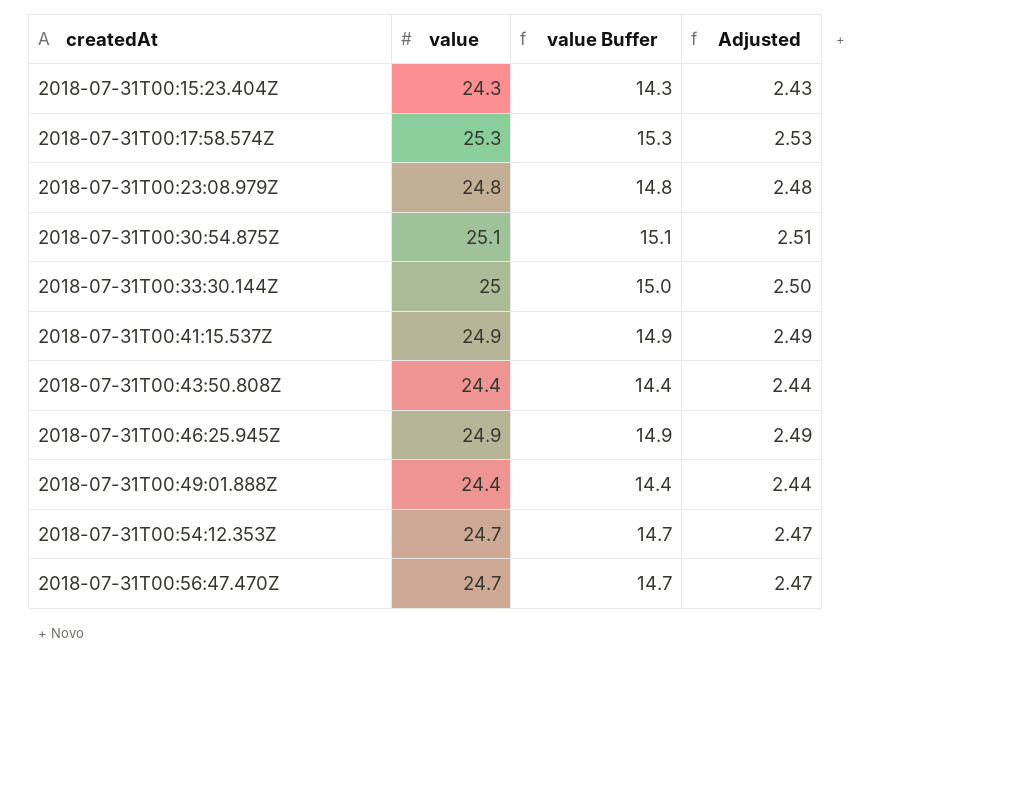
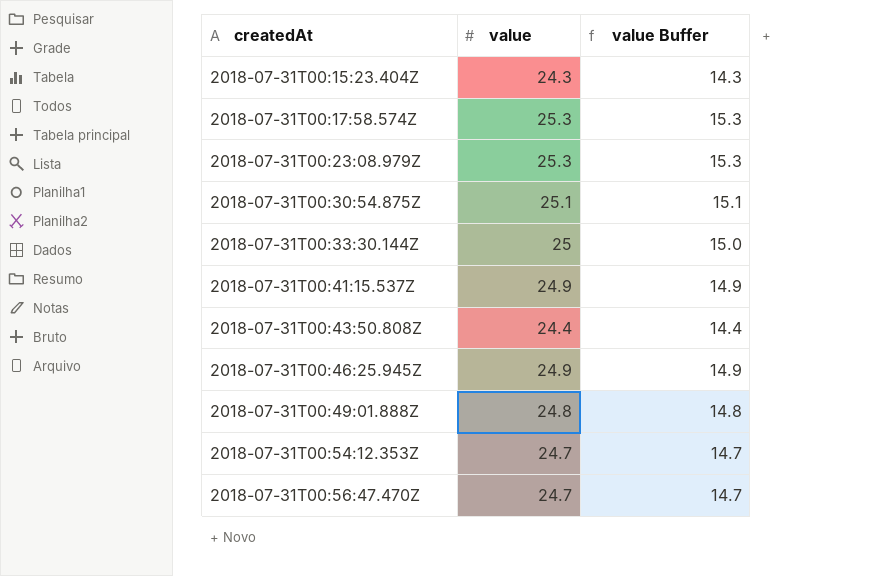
column Adjusted | formula: [value] * 0.1 -> none
2018-07-31T00:23:08.979Z | value: 24.8 -> 25.3
2018-07-31T00:23:08.979Z | value Buffer: 14.8 -> 15.3
2018-07-31T00:49:01.888Z | value: 24.4 -> 24.8
2018-07-31T00:49:01.888Z | value Buffer: 14.4 -> 14.8

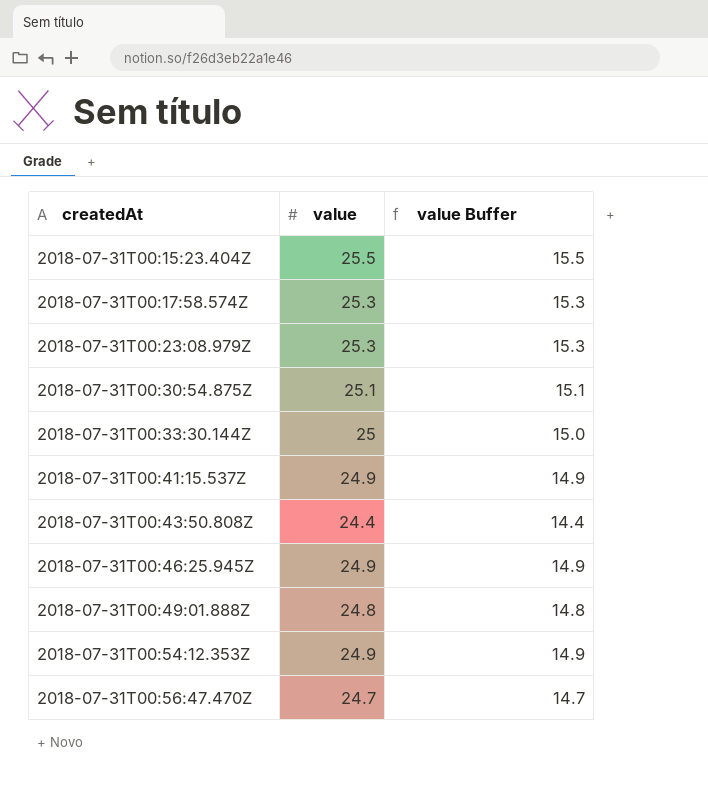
2018-07-31T00:15:23.404Z | value: 24.3 -> 25.5
2018-07-31T00:15:23.404Z | value Buffer: 14.3 -> 15.5
2018-07-31T00:54:12.353Z | value: 24.7 -> 24.9
2018-07-31T00:54:12.353Z | value Buffer: 14.7 -> 14.9

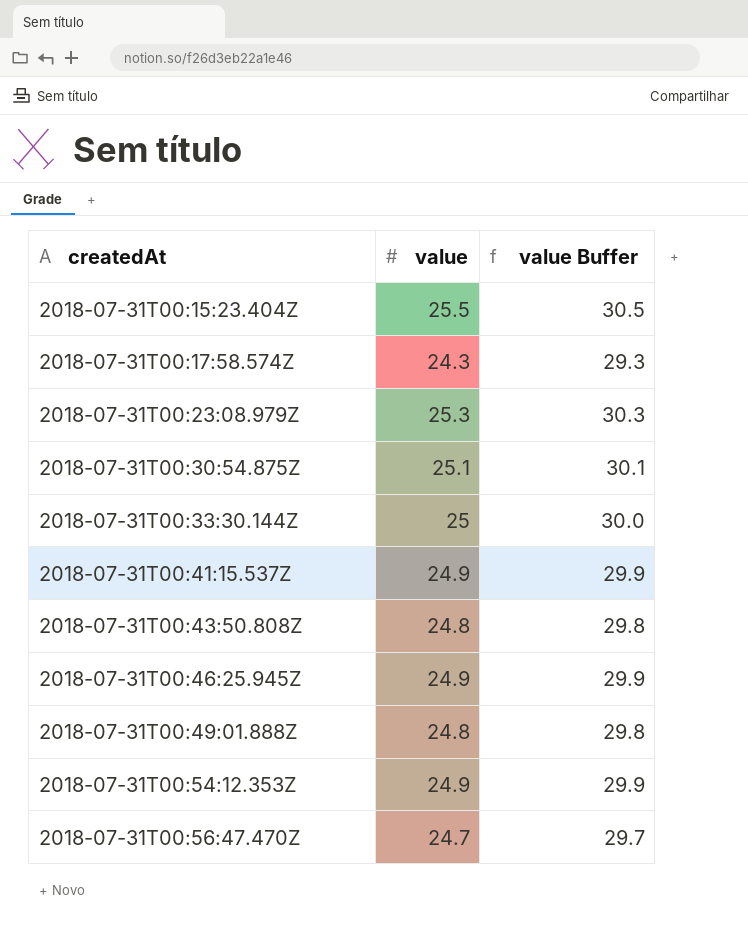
column value Buffer | formula: [value] - 10 -> [value] + 5
2018-07-31T00:17:58.574Z | value: 25.3 -> 24.3
2018-07-31T00:43:50.808Z | value: 24.4 -> 24.8

